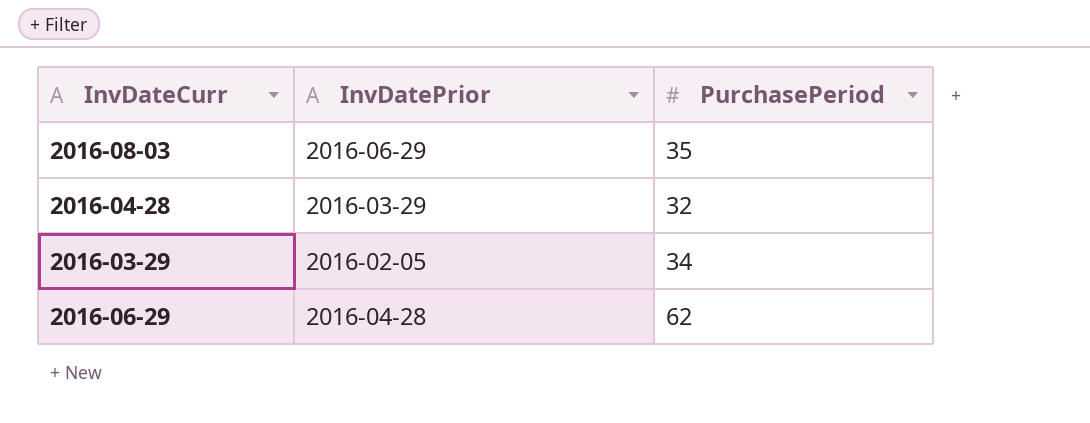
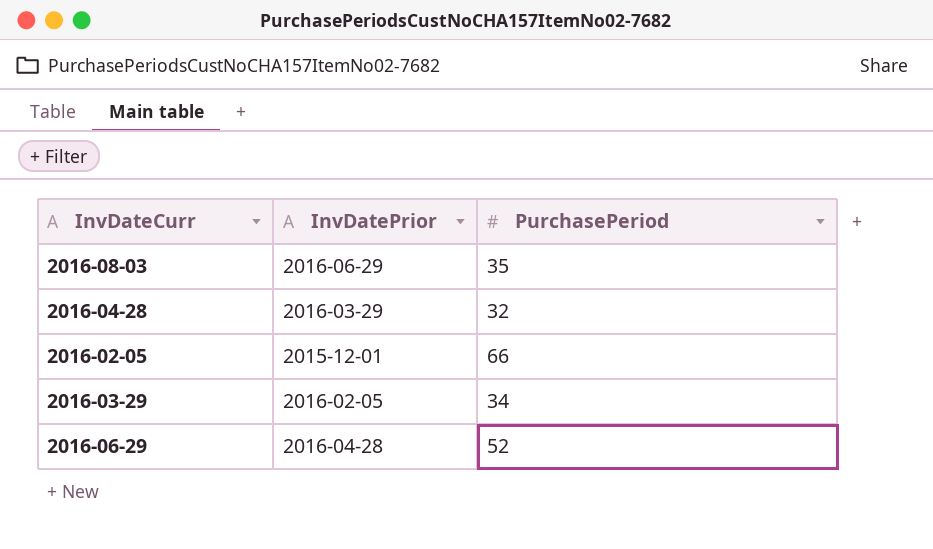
row 2016-02-05: none -> 2015-12-01 | 66
2016-06-29 | PurchasePeriod: 62 -> 52

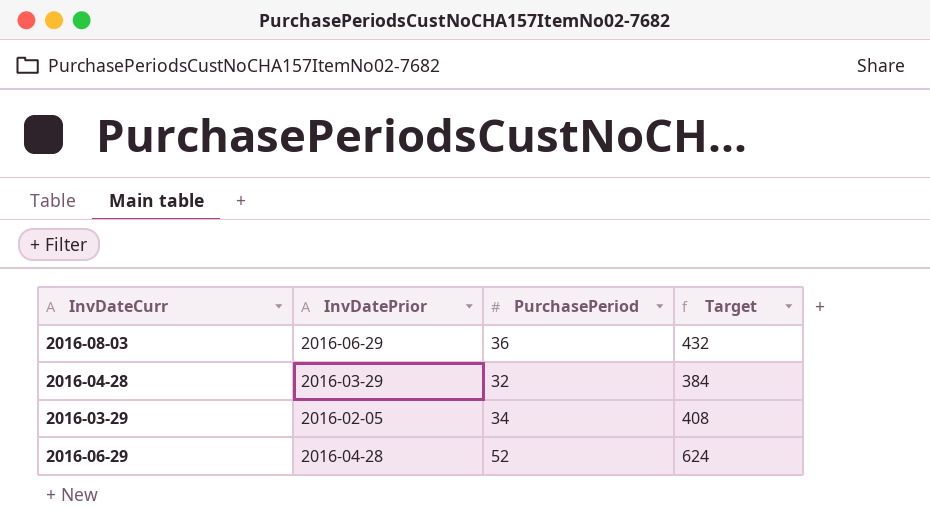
column Target | formula: none -> [PurchasePeriod] * 12
row 2016-02-05: 2015-12-01 | 66 -> none
2016-08-03 | PurchasePeriod: 35 -> 36

